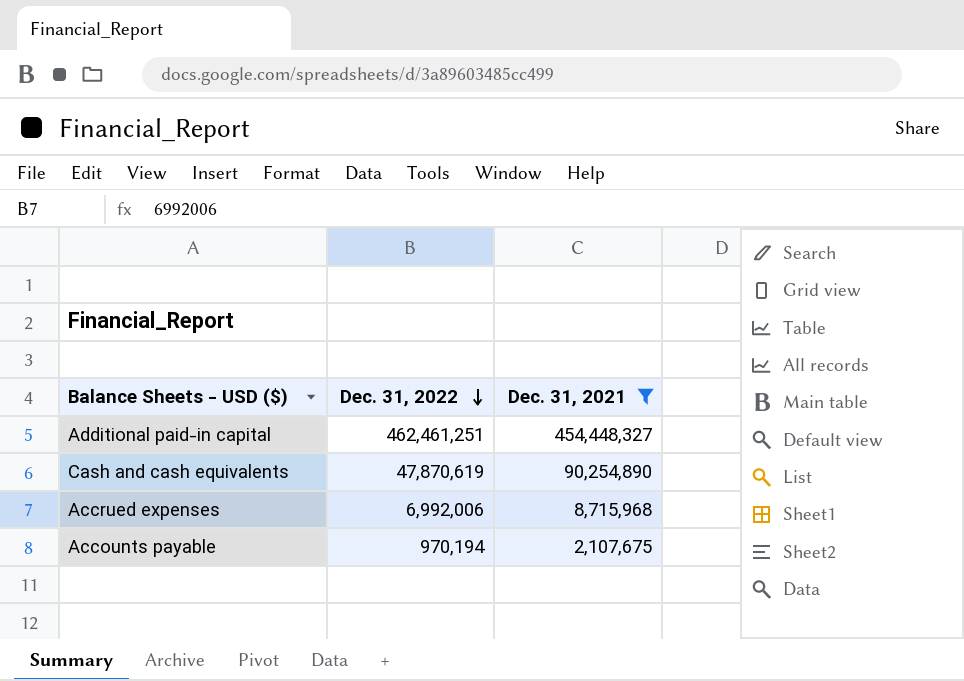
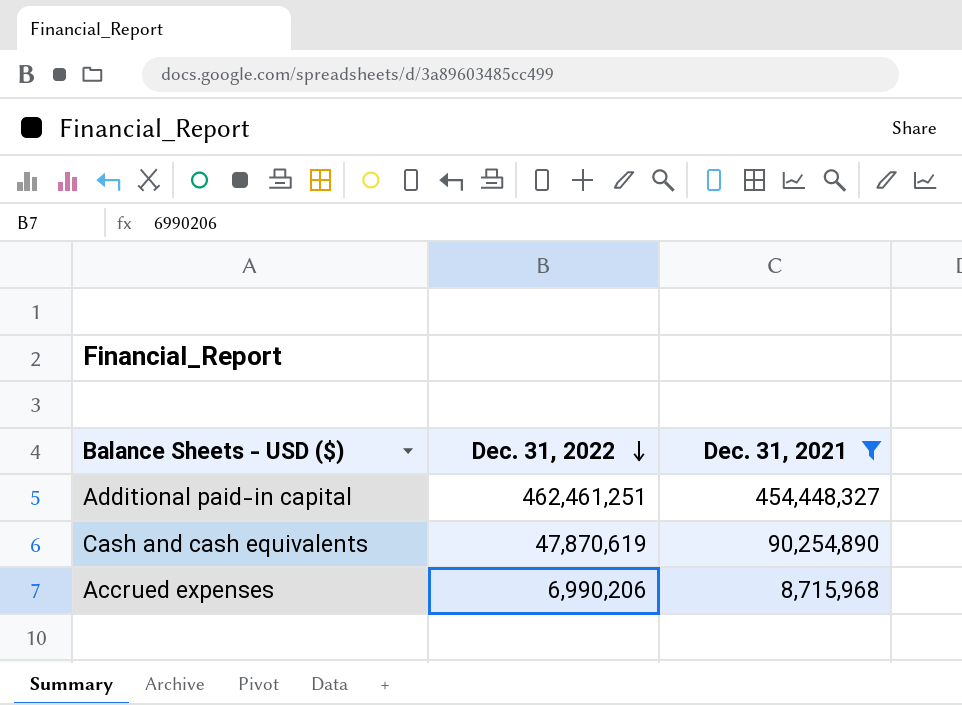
row Accounts payable: 970,194 | 2,107,675 -> none
Accrued expenses | Dec. 31, 2022: 6,992,006 -> 6,990,206

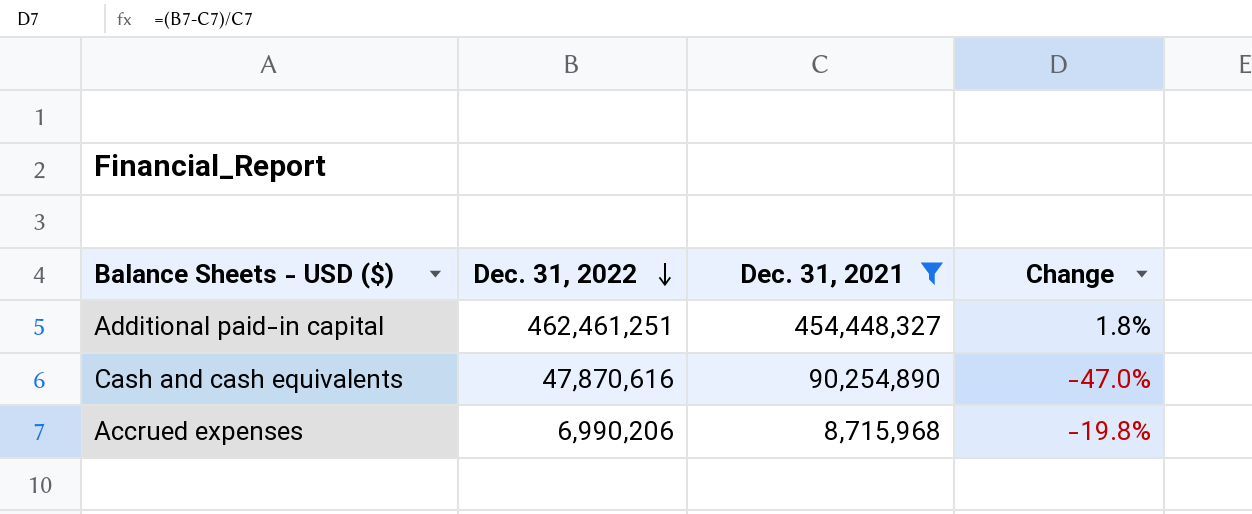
column Change | formula: none -> ([Dec. 31, 2022] - [Dec. 31, 2021]) / [Dec. 31, 2021]
Cash and cash equivalents | Dec. 31, 2022: 47,870,619 -> 47,870,616

